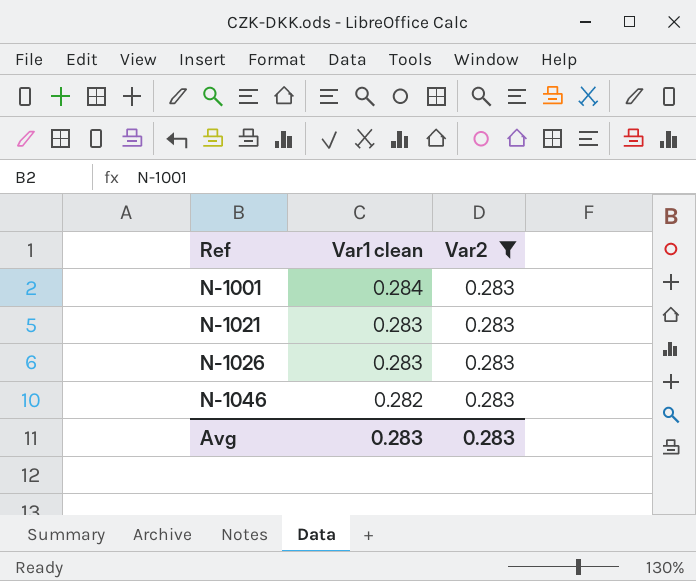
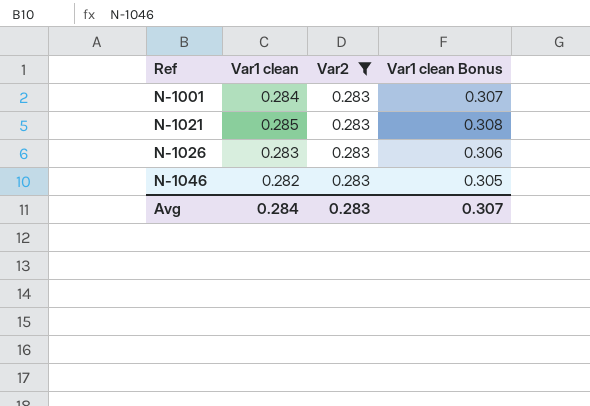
column Var1 clean Bonus | formula: none -> [Var1 clean] * 1.08
N-1021 | Var1 clean: 0.283 -> 0.285
Avg | Var1 clean: 0.283 -> 0.284

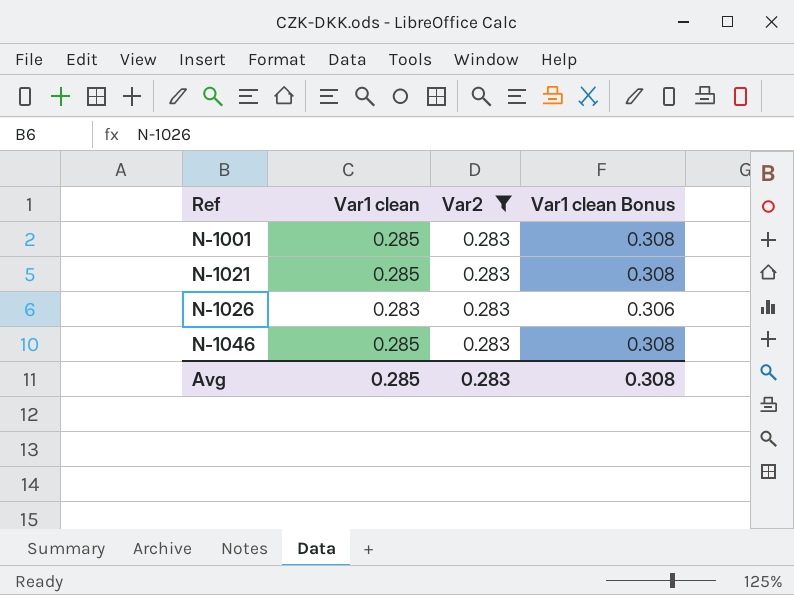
N-1001 | Var1 clean: 0.284 -> 0.285
N-1001 | Var1 clean Bonus: 0.307 -> 0.308
N-1046 | Var1 clean: 0.282 -> 0.285
N-1046 | Var1 clean Bonus: 0.305 -> 0.308
Avg | Var1 clean: 0.284 -> 0.285
Avg | Var1 clean Bonus: 0.307 -> 0.308

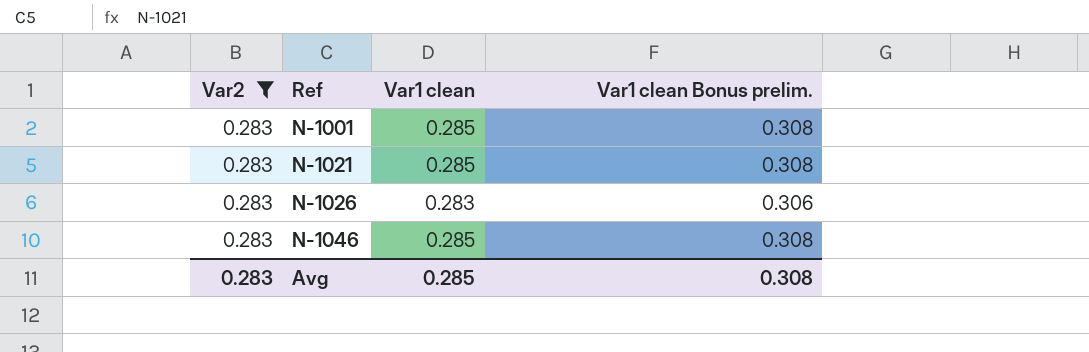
column Var2 | position: 3 -> 1
column name: Var1 clean Bonus -> Var1 clean Bonus prelim.

